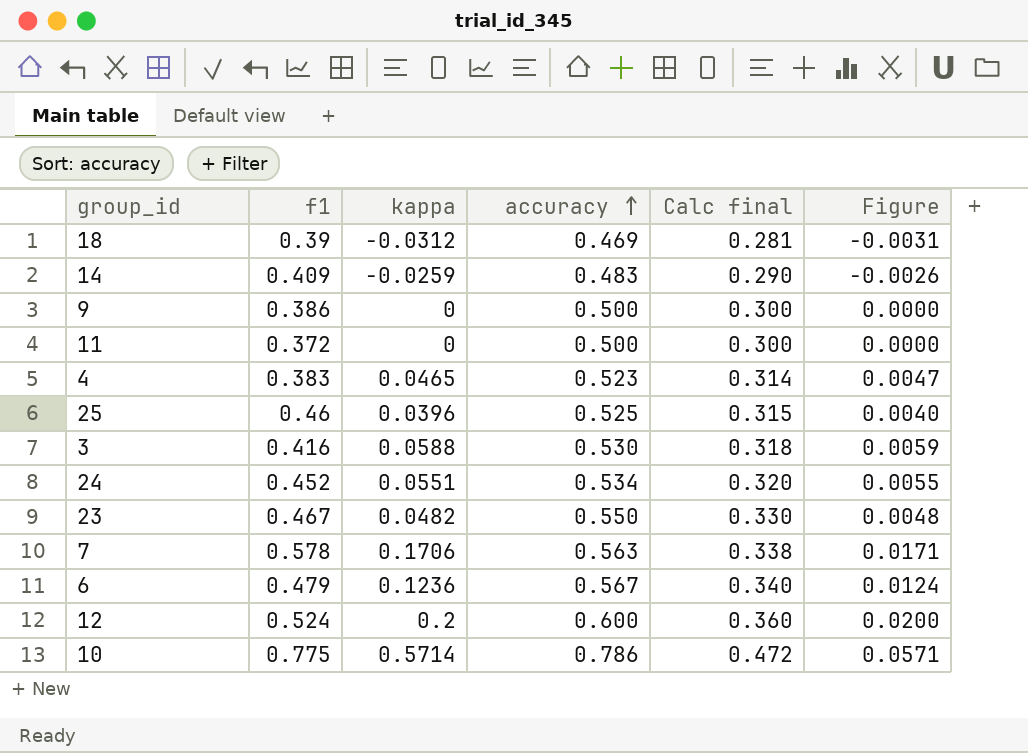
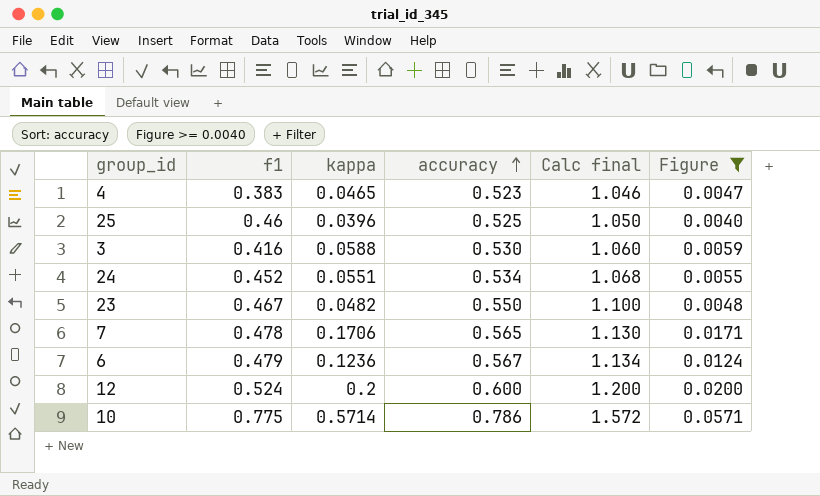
filter: none -> Figure >= 0.0040
column Calc final | formula: [accuracy] * 0.6 -> [accuracy] * 2
7 | f1: 0.578 -> 0.478
7 | accuracy: 0.563 -> 0.565

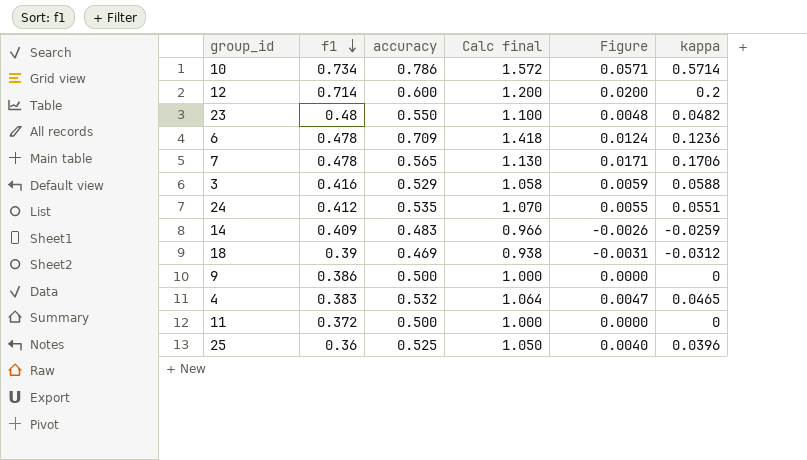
filter: Figure >= 0.0040 -> none
row order: accuracy ascending -> f1 descending
column kappa | position: 3 -> 6
10 | f1: 0.775 -> 0.734
12 | f1: 0.524 -> 0.714
23 | f1: 0.467 -> 0.48
6 | f1: 0.479 -> 0.478
6 | accuracy: 0.567 -> 0.709
6 | Calc final: 1.134 -> 1.418
3 | accuracy: 0.530 -> 0.529
3 | Calc final: 1.060 -> 1.058
24 | f1: 0.452 -> 0.412
24 | accuracy: 0.534 -> 0.535
24 | Calc final: 1.068 -> 1.070
4 | accuracy: 0.523 -> 0.532
4 | Calc final: 1.046 -> 1.064
25 | f1: 0.46 -> 0.36

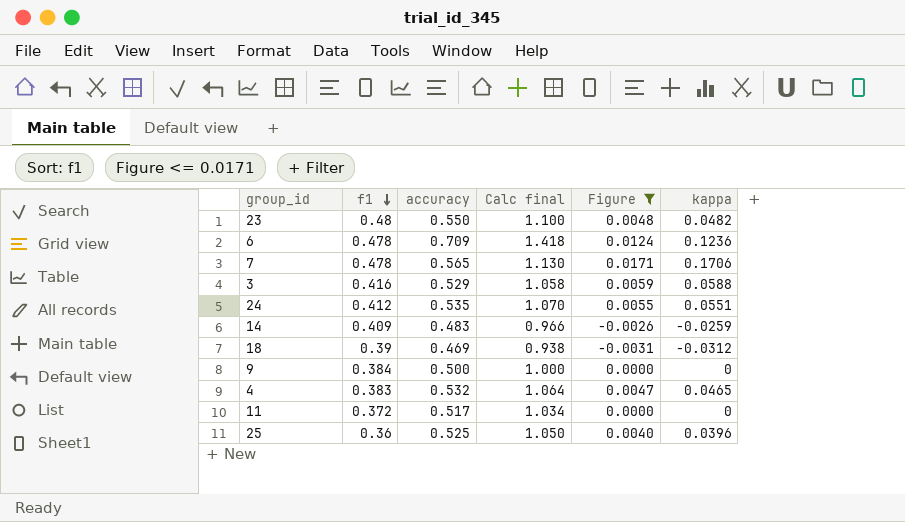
filter: none -> Figure <= 0.0171
9 | f1: 0.386 -> 0.384
11 | accuracy: 0.500 -> 0.517
11 | Calc final: 1.000 -> 1.034

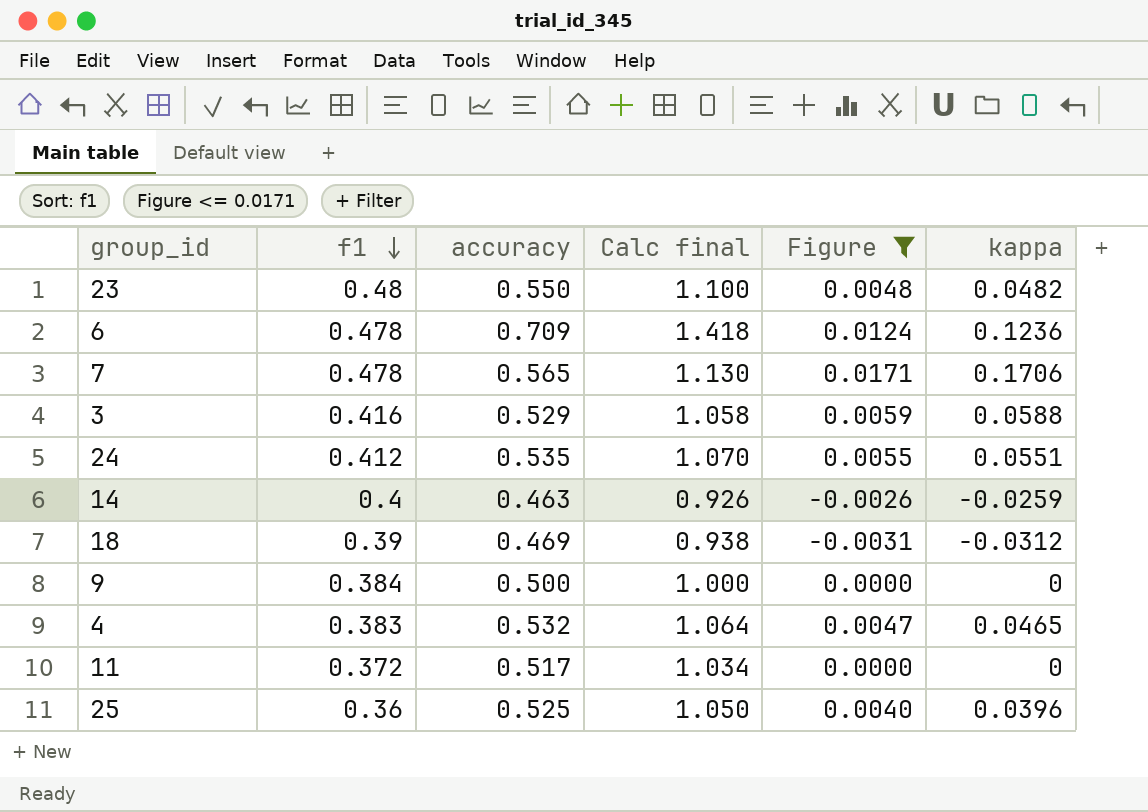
14 | f1: 0.409 -> 0.4
14 | accuracy: 0.483 -> 0.463
14 | Calc final: 0.966 -> 0.926

